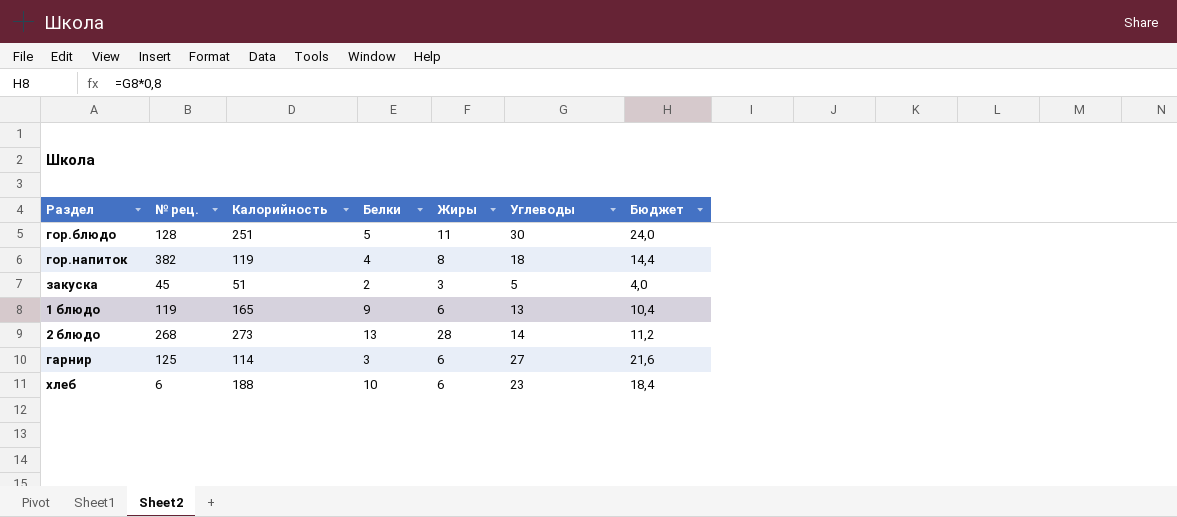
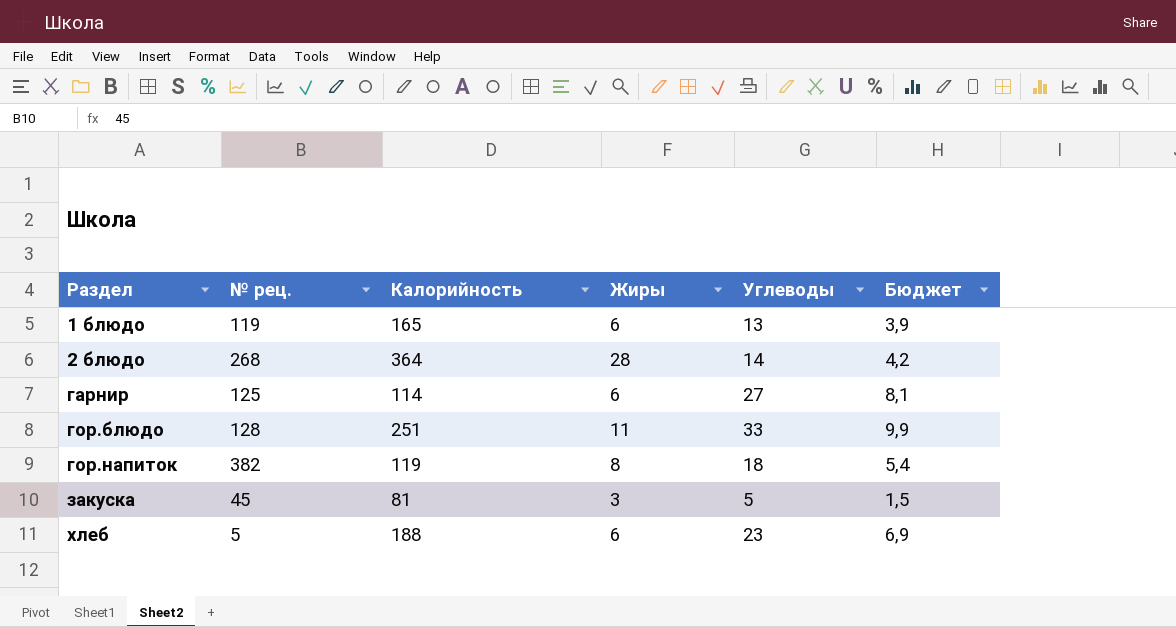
row order: none -> Раздел ascending
column Белки | position: 4 -> none
column Бюджет | formula: [Углеводы] * 0,8 -> [Углеводы] * 0,3
2 блюдо | Калорийность: 273 -> 364
гор.блюдо | Углеводы: 30 -> 33
закуска | Калорийность: 51 -> 81
хлеб | № рец.: 6 -> 5

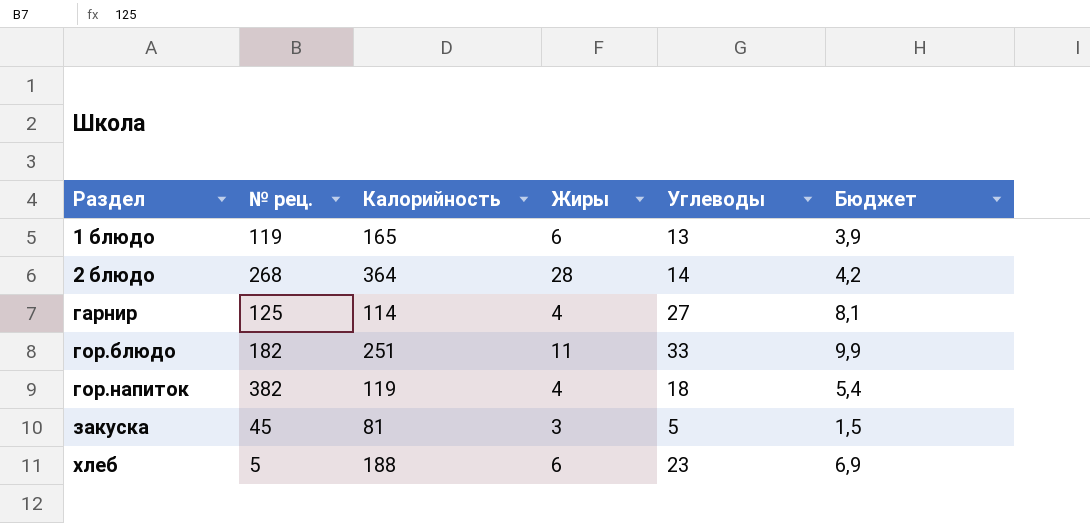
гарнир | Жиры: 6 -> 4
гор.блюдо | № рец.: 128 -> 182
гор.напиток | Жиры: 8 -> 4

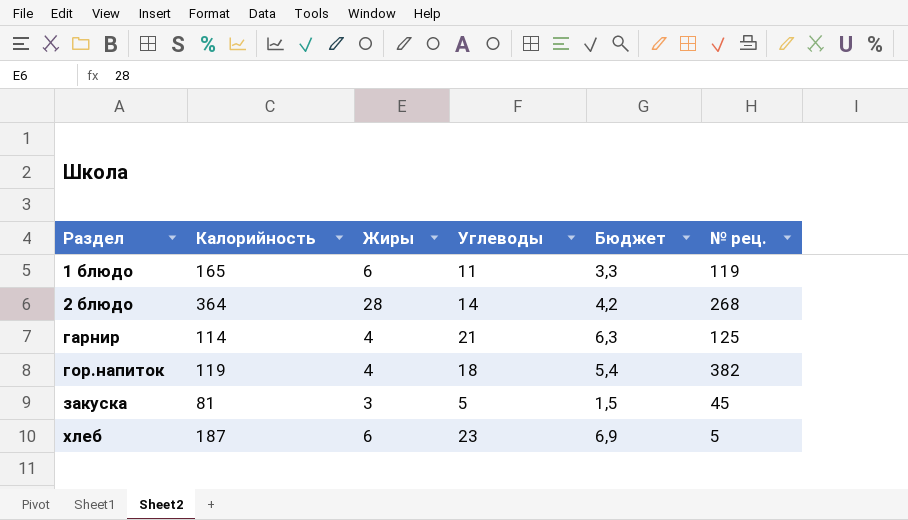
column № рец. | position: 2 -> 6
row гор.блюдо: 182 | 251 | 11 | 33 | 9,9 -> none
1 блюдо | Углеводы: 13 -> 11
1 блюдо | Бюджет: 3,9 -> 3,3
гарнир | Углеводы: 27 -> 21
гарнир | Бюджет: 8,1 -> 6,3
хлеб | Калорийность: 188 -> 187

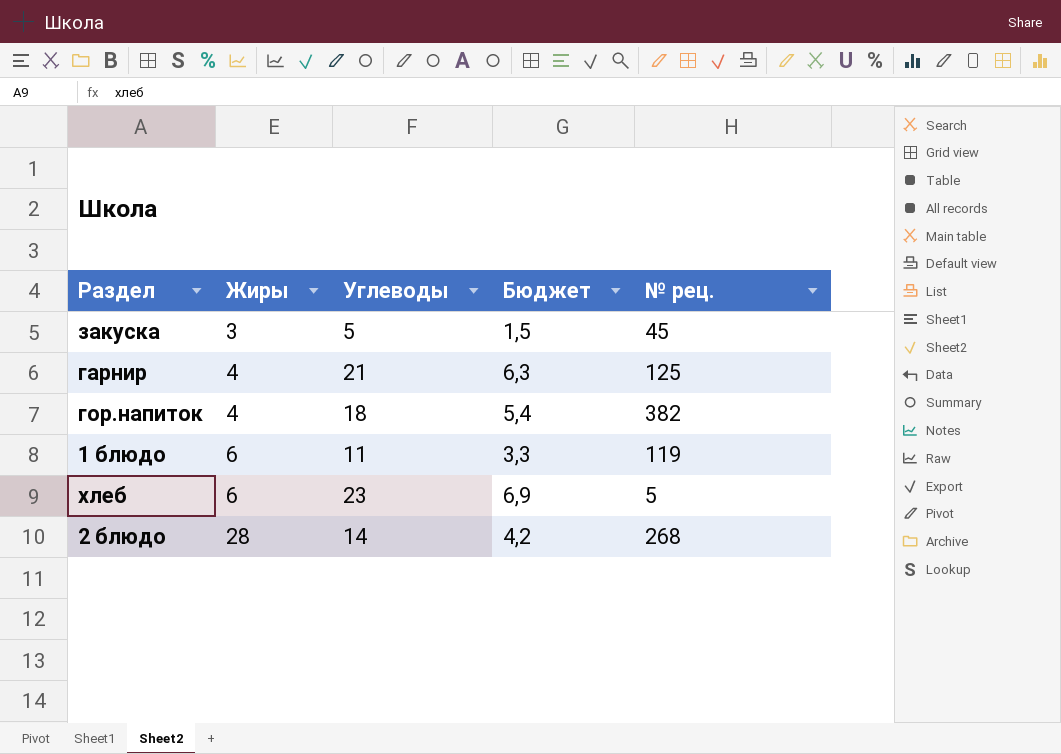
row order: Раздел ascending -> Жиры ascending
column Калорийность | position: 2 -> none

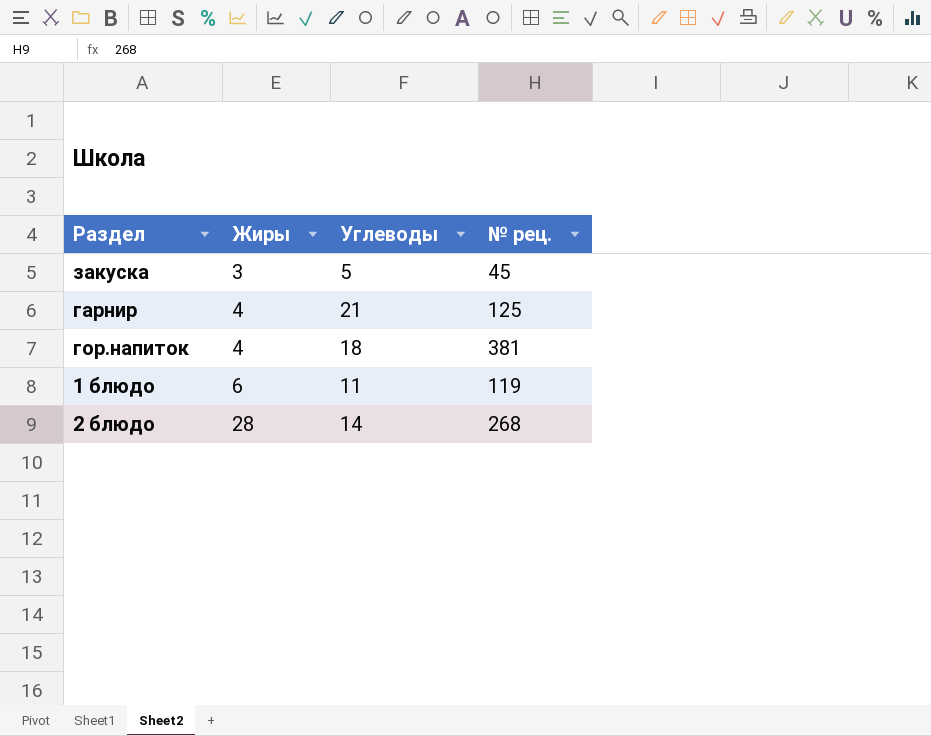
column Бюджет | formula: [Углеводы] * 0,3 -> none
row хлеб: 6 | 23 | 6,9 | 5 -> none
гор.напиток | № рец.: 382 -> 381

